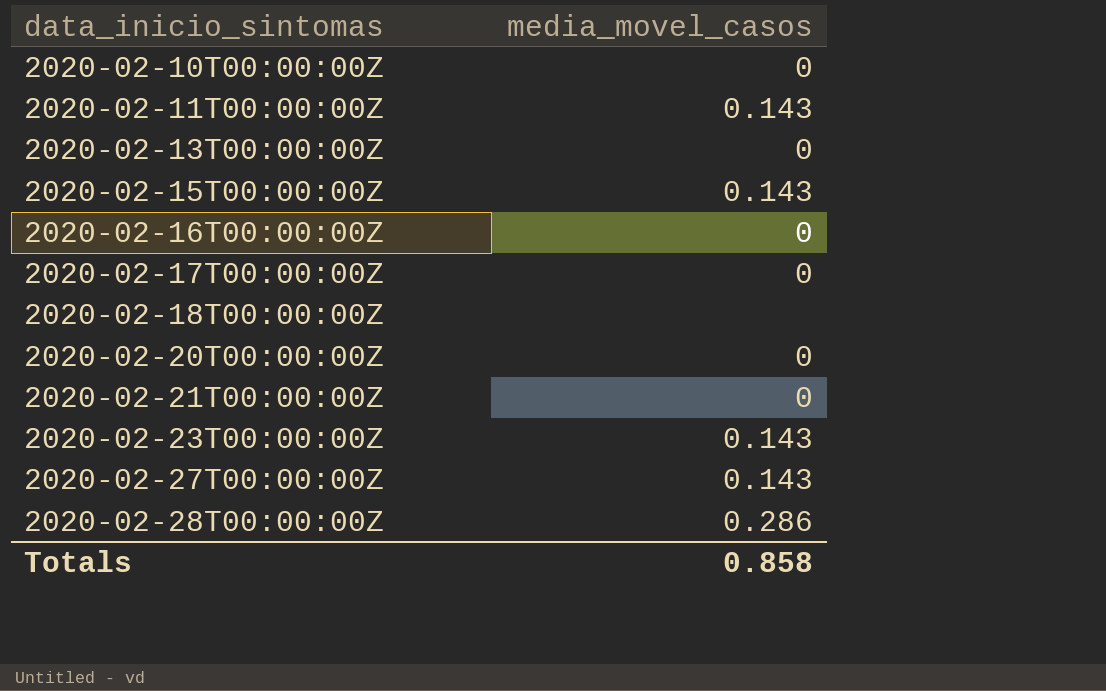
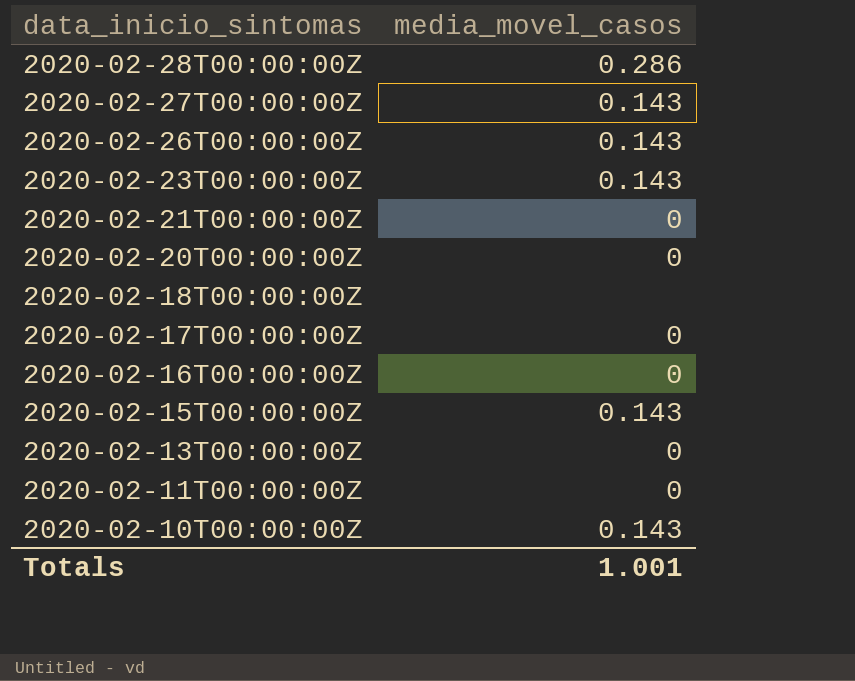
row order: data_inicio_sintomas ascending -> data_inicio_sintomas descending
row 2020-02-26T00:00:00Z: none -> 0.143
2020-02-11T00:00:00Z | media_movel_casos: 0.143 -> 0
2020-02-10T00:00:00Z | media_movel_casos: 0 -> 0.143
Totals | media_movel_casos: 0.858 -> 1.001

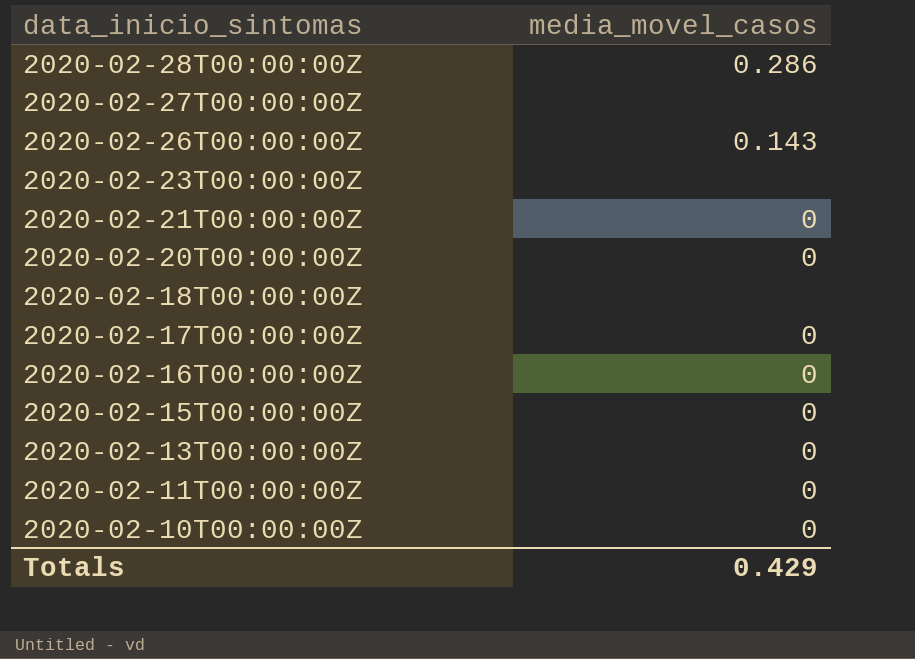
2020-02-27T00:00:00Z | media_movel_casos: 0.143 -> none
2020-02-23T00:00:00Z | media_movel_casos: 0.143 -> none
2020-02-15T00:00:00Z | media_movel_casos: 0.143 -> 0
2020-02-10T00:00:00Z | media_movel_casos: 0.143 -> 0
Totals | media_movel_casos: 1.001 -> 0.429

